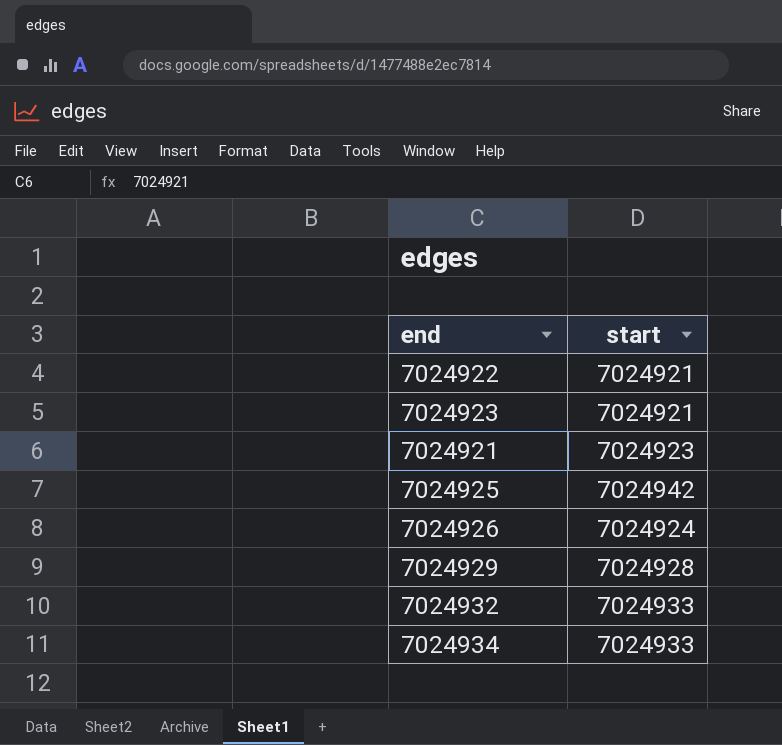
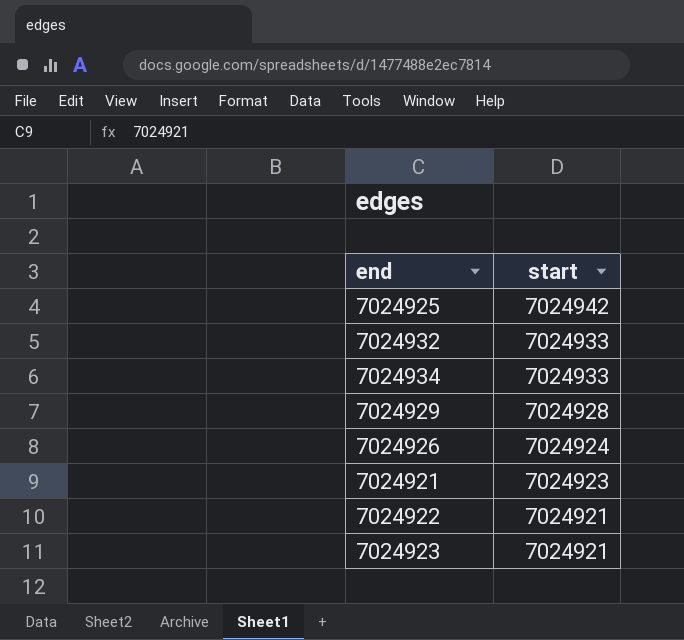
row order: none -> start descending

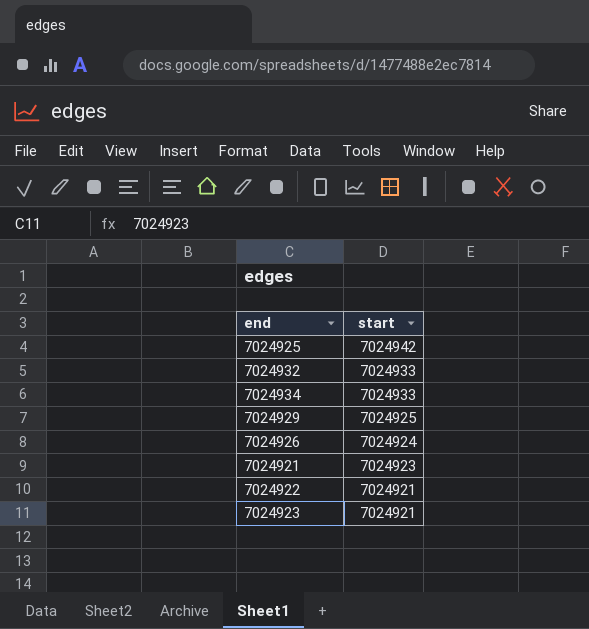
7024929 | start: 7024928 -> 7024925

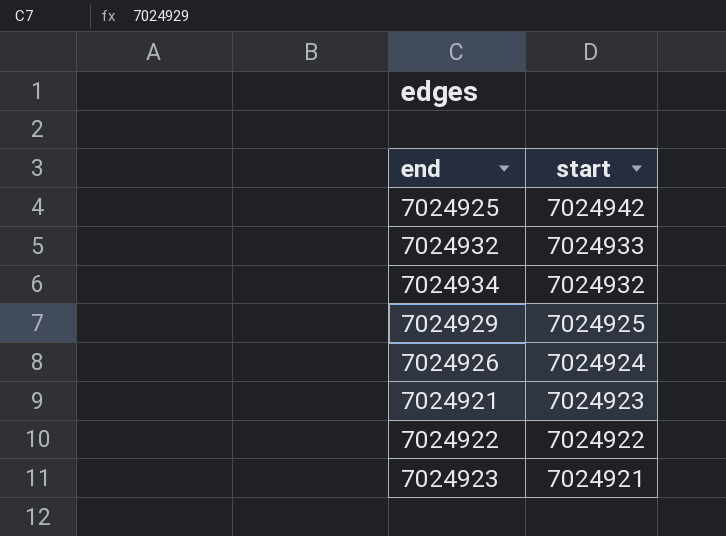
7024934 | start: 7024933 -> 7024932
7024922 | start: 7024921 -> 7024922

